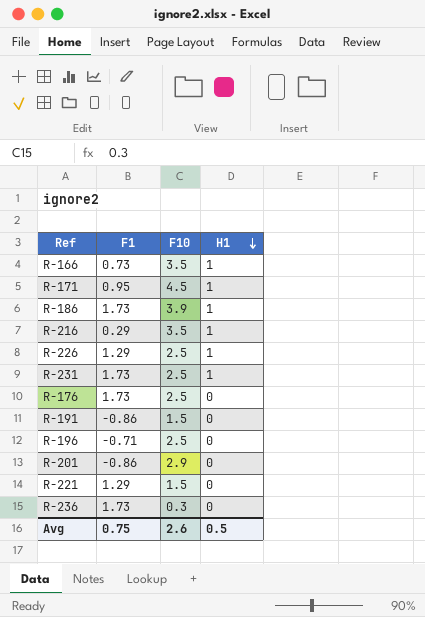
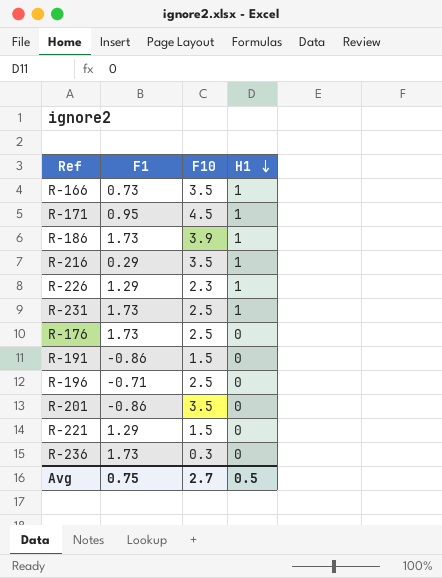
R-226 | F10: 2.5 -> 2.3
R-201 | F10: 2.9 -> 3.5
Avg | F10: 2.6 -> 2.7

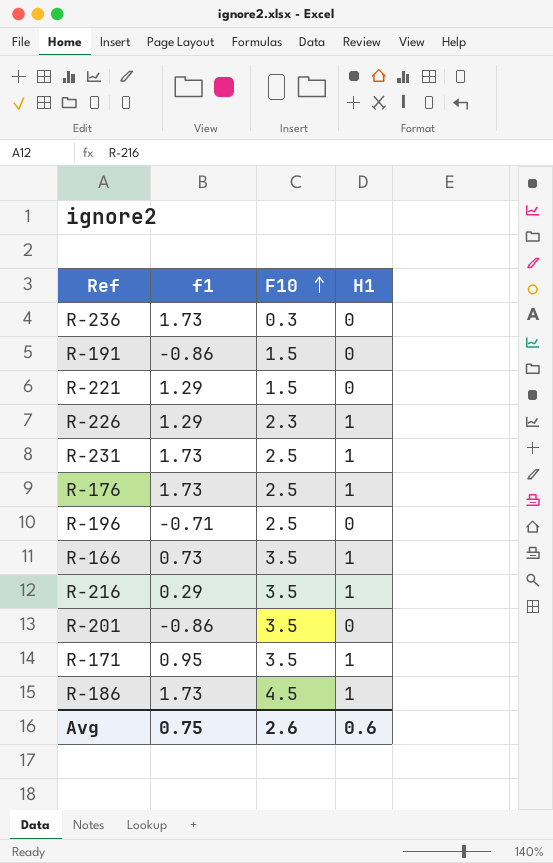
row order: H1 descending -> F10 ascending
column name: F1 -> f1
R-176 | H1: 0 -> 1
R-171 | F10: 4.5 -> 3.5
R-186 | F10: 3.9 -> 4.5
Avg | F10: 2.7 -> 2.6
Avg | H1: 0.5 -> 0.6

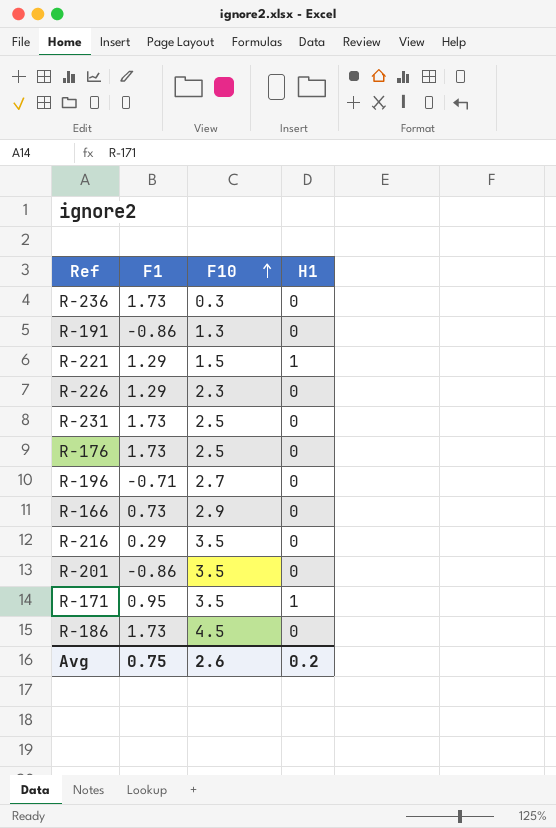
column name: f1 -> F1
R-191 | F10: 1.5 -> 1.3
R-221 | H1: 0 -> 1
R-226 | H1: 1 -> 0
R-231 | H1: 1 -> 0
R-176 | H1: 1 -> 0
R-196 | F10: 2.5 -> 2.7
R-166 | F10: 3.5 -> 2.9
R-166 | H1: 1 -> 0
R-216 | H1: 1 -> 0
R-186 | H1: 1 -> 0
Avg | H1: 0.6 -> 0.2

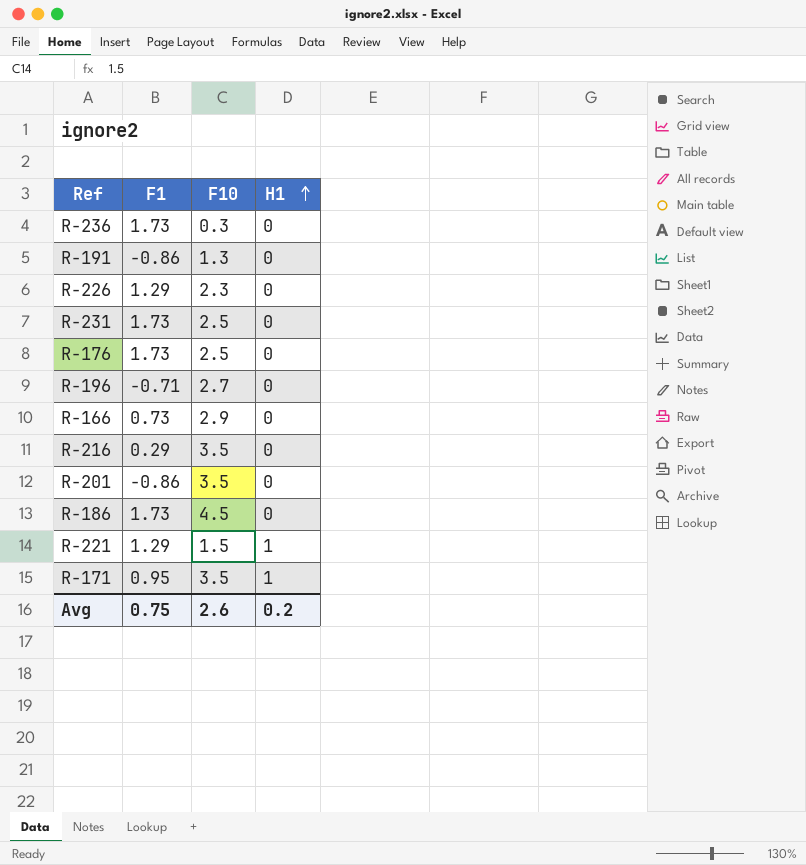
row order: F10 ascending -> H1 ascending

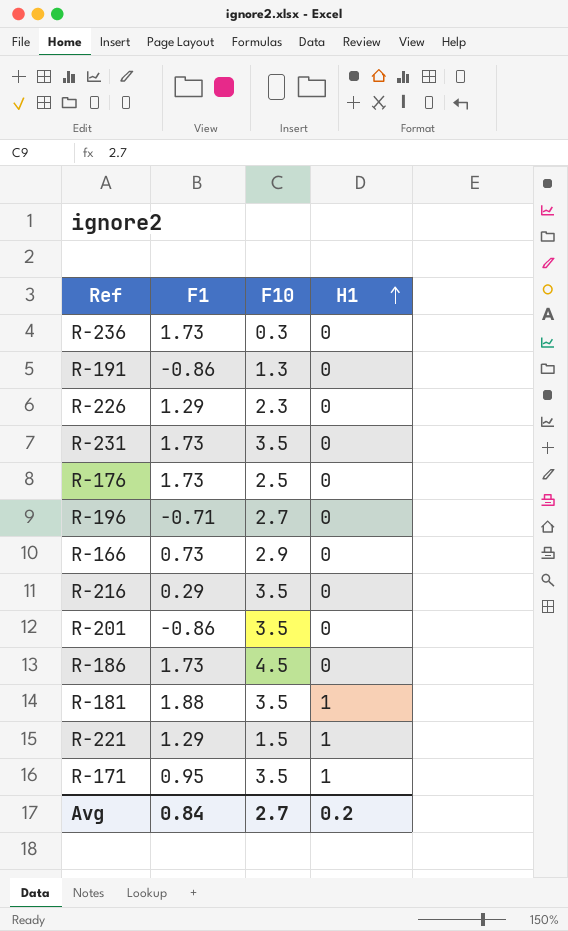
R-231 | F10: 2.5 -> 3.5
row R-181: none -> 1.88 | 3.5 | 1
Avg | F1: 0.75 -> 0.84
Avg | F10: 2.6 -> 2.7

